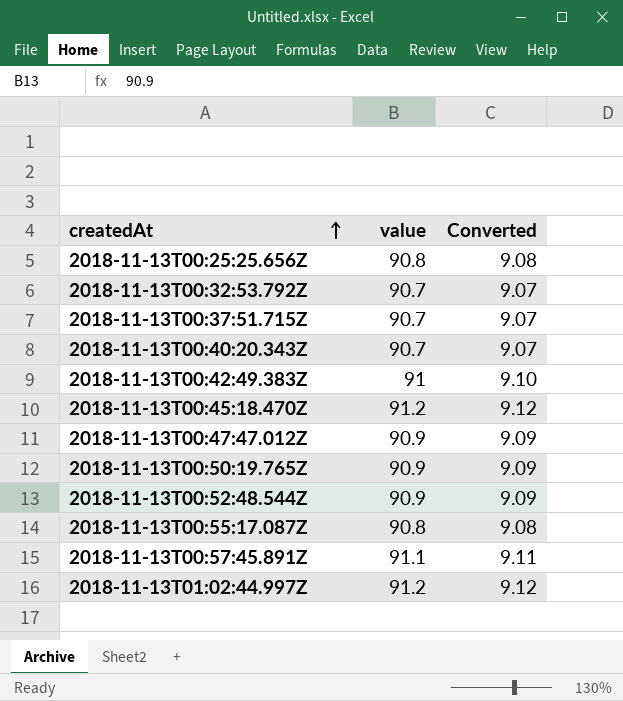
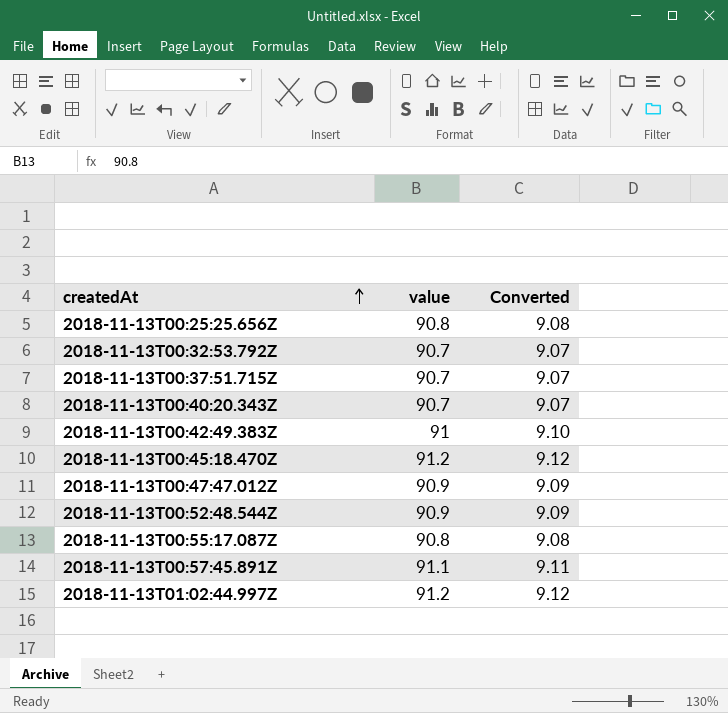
row 2018-11-13T00:50:19.765Z: 90.9 | 9.09 -> none

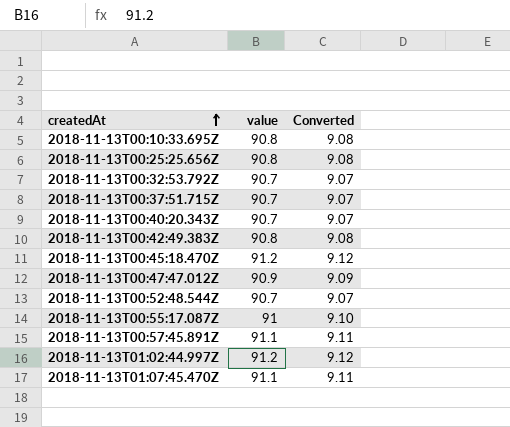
row 2018-11-13T00:10:33.695Z: none -> 90.8 | 9.08
2018-11-13T00:42:49.383Z | value: 91 -> 90.8
2018-11-13T00:42:49.383Z | Converted: 9.10 -> 9.08
2018-11-13T00:52:48.544Z | value: 90.9 -> 90.7
2018-11-13T00:52:48.544Z | Converted: 9.09 -> 9.07
2018-11-13T00:55:17.087Z | value: 90.8 -> 91
2018-11-13T00:55:17.087Z | Converted: 9.08 -> 9.10
row 2018-11-13T01:07:45.470Z: none -> 91.1 | 9.11

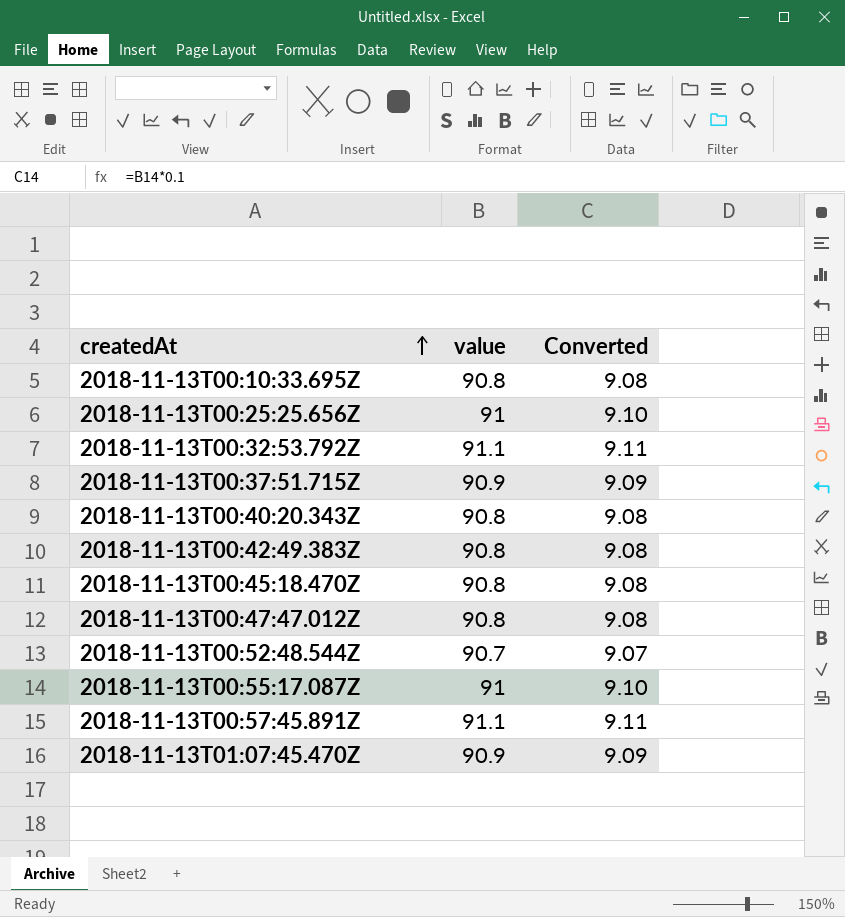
row 2018-11-13T01:02:44.997Z: 91.2 | 9.12 -> none
2018-11-13T00:25:25.656Z | value: 90.8 -> 91
2018-11-13T00:25:25.656Z | Converted: 9.08 -> 9.10
2018-11-13T00:32:53.792Z | value: 90.7 -> 91.1
2018-11-13T00:32:53.792Z | Converted: 9.07 -> 9.11
2018-11-13T00:37:51.715Z | value: 90.7 -> 90.9
2018-11-13T00:37:51.715Z | Converted: 9.07 -> 9.09
2018-11-13T00:40:20.343Z | value: 90.7 -> 90.8
2018-11-13T00:40:20.343Z | Converted: 9.07 -> 9.08
2018-11-13T00:45:18.470Z | value: 91.2 -> 90.8
2018-11-13T00:45:18.470Z | Converted: 9.12 -> 9.08
2018-11-13T00:47:47.012Z | value: 90.9 -> 90.8
2018-11-13T00:47:47.012Z | Converted: 9.09 -> 9.08
2018-11-13T01:07:45.470Z | value: 91.1 -> 90.9
2018-11-13T01:07:45.470Z | Converted: 9.11 -> 9.09

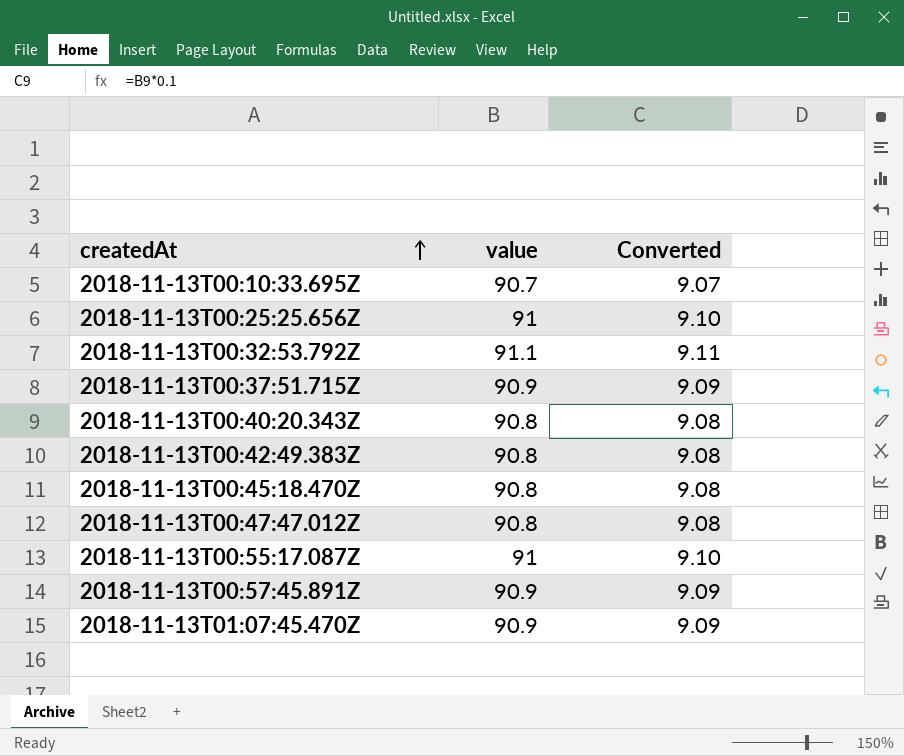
row 2018-11-13T00:52:48.544Z: 90.7 | 9.07 -> none
2018-11-13T00:10:33.695Z | value: 90.8 -> 90.7
2018-11-13T00:10:33.695Z | Converted: 9.08 -> 9.07
2018-11-13T00:57:45.891Z | value: 91.1 -> 90.9
2018-11-13T00:57:45.891Z | Converted: 9.11 -> 9.09

